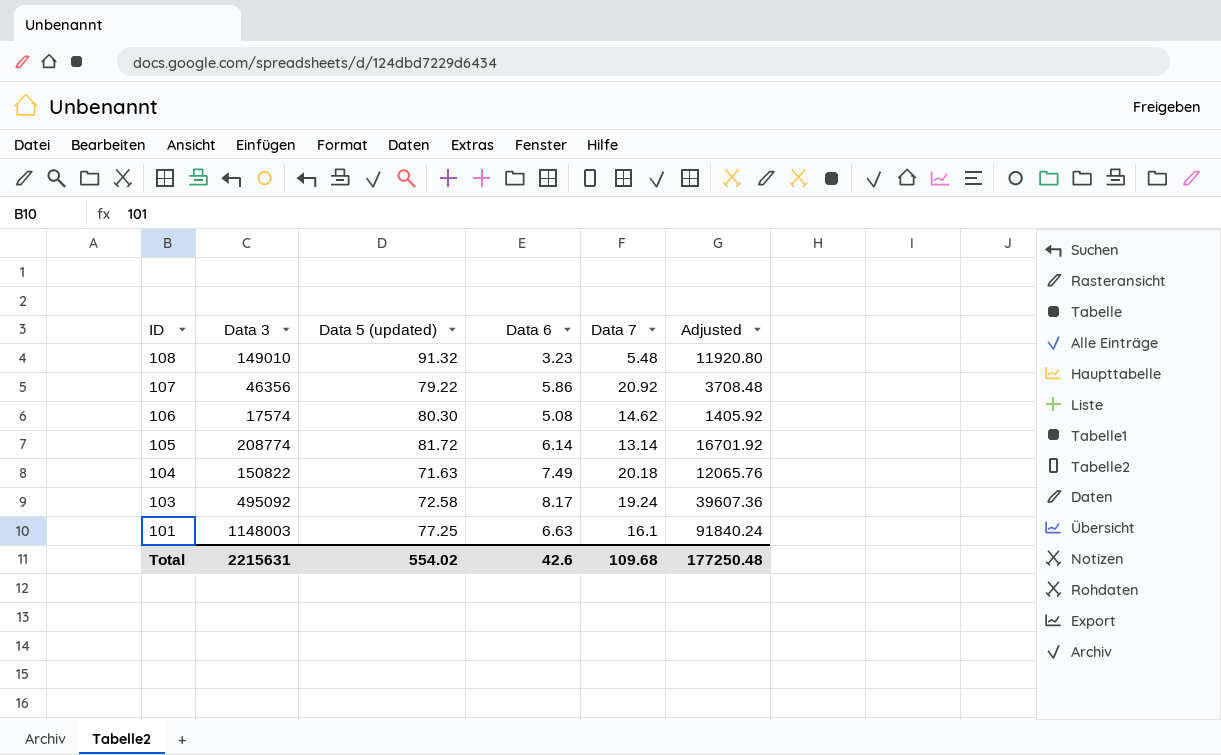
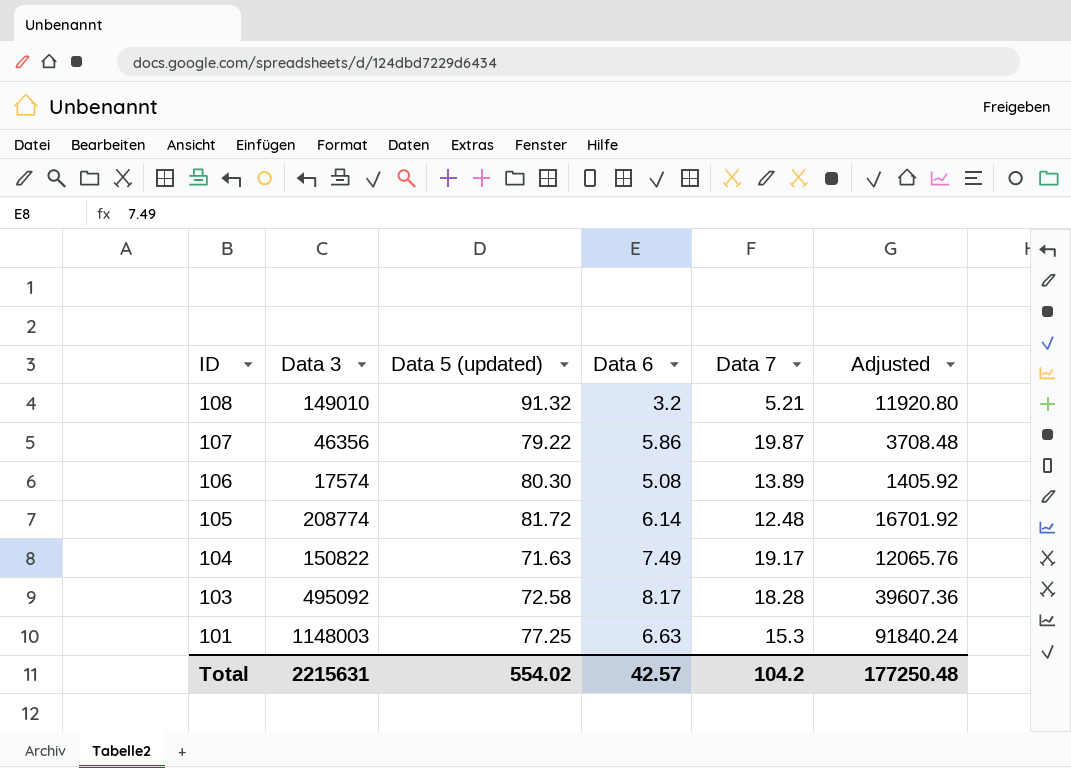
108 | Data 6: 3.23 -> 3.2
108 | Data 7: 5.48 -> 5.21
107 | Data 7: 20.92 -> 19.87
106 | Data 7: 14.62 -> 13.89
105 | Data 7: 13.14 -> 12.48
104 | Data 7: 20.18 -> 19.17
103 | Data 7: 19.24 -> 18.28
101 | Data 7: 16.1 -> 15.3
Total | Data 6: 42.6 -> 42.57
Total | Data 7: 109.68 -> 104.2

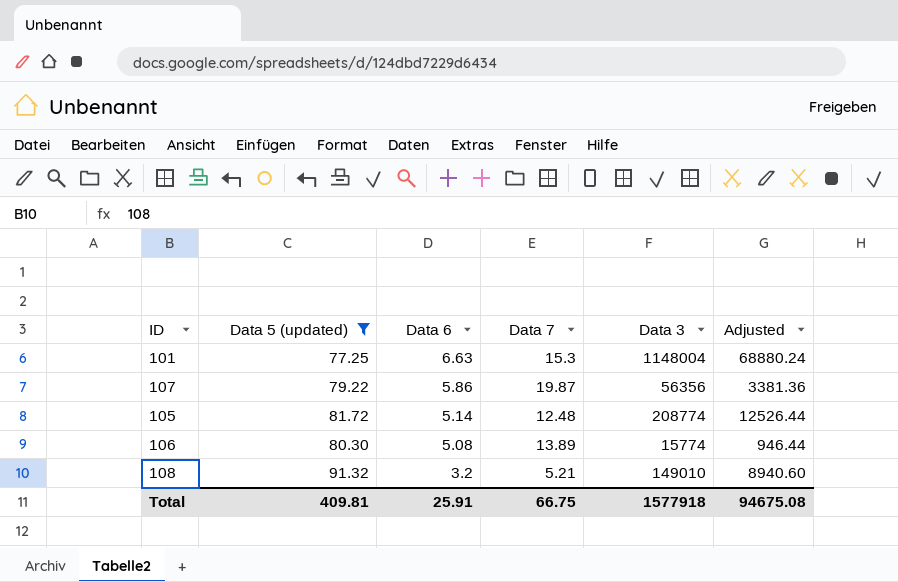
filter: none -> Data 5 (updated) >= 77.25
row order: ID descending -> Data 6 descending
column Data 3 | position: 2 -> 5
column Adjusted | formula: [Data 3] * 0.08 -> [Data 3] * 0.06
101 | Data 3: 1148003 -> 1148004
107 | Data 3: 46356 -> 56356
105 | Data 6: 6.14 -> 5.14
106 | Data 3: 17574 -> 15774
Total | Data 5 (updated): 554.02 -> 409.81
Total | Data 6: 42.57 -> 25.91
Total | Data 7: 104.2 -> 66.75
Total | Data 3: 2215631 -> 1577918
Total | Adjusted: 177250.48 -> 94675.08

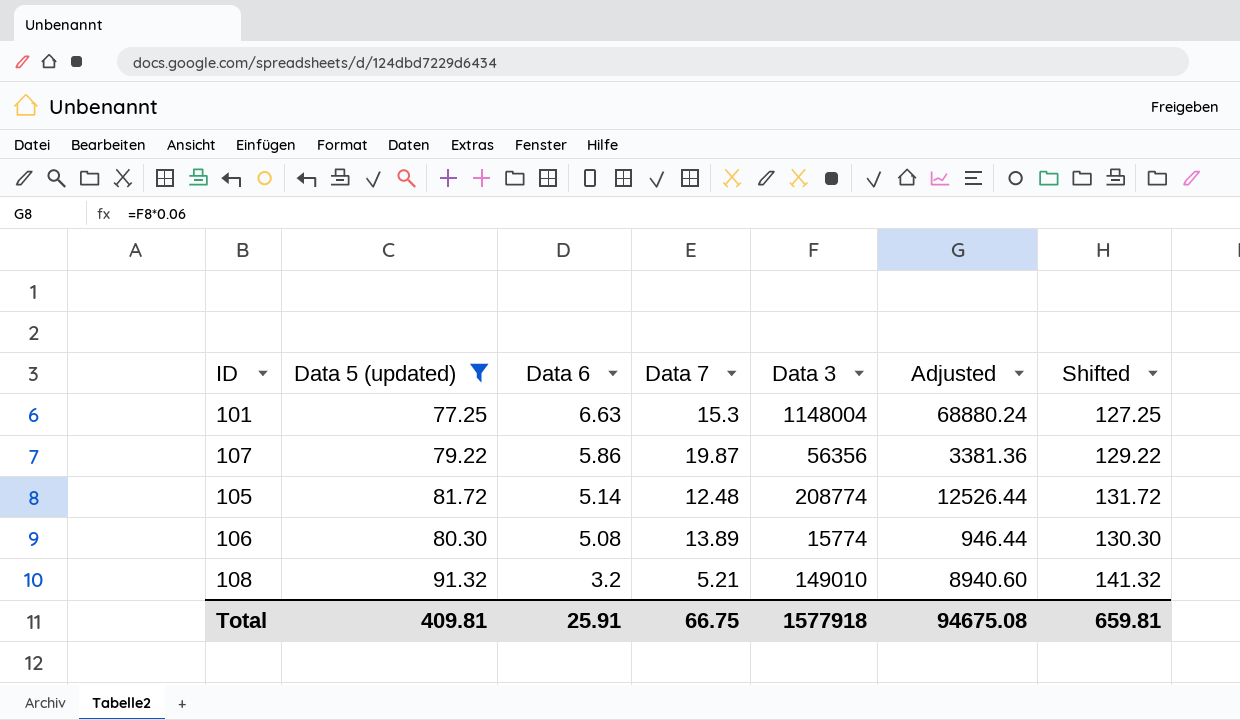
column Shifted | formula: none -> [Data 5 (updated)] + 50

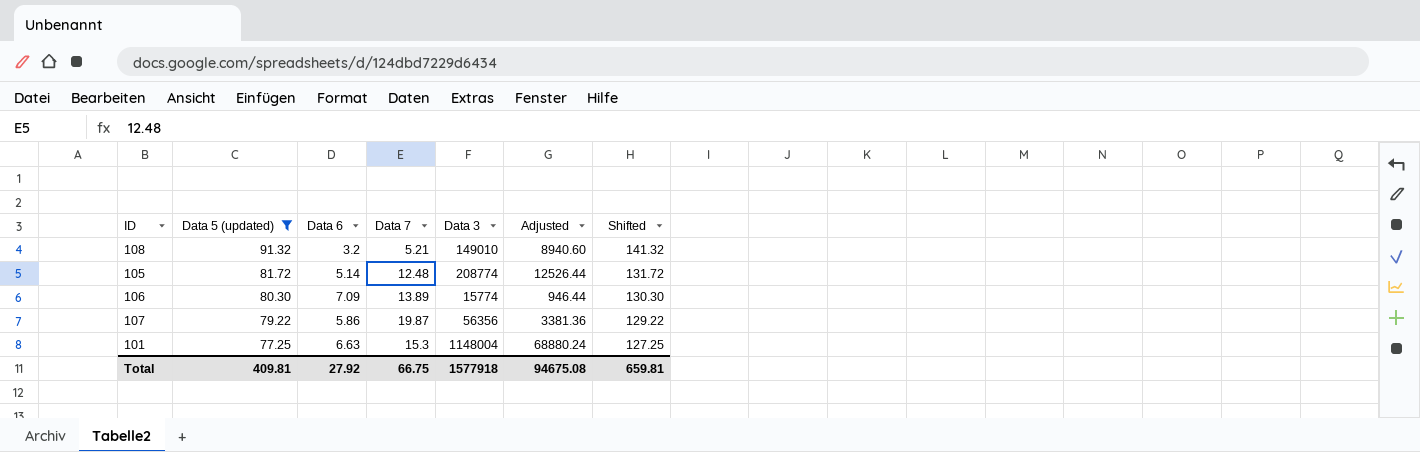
row order: Data 6 descending -> Data 5 (updated) descending
106 | Data 6: 5.08 -> 7.09
Total | Data 6: 25.91 -> 27.92

